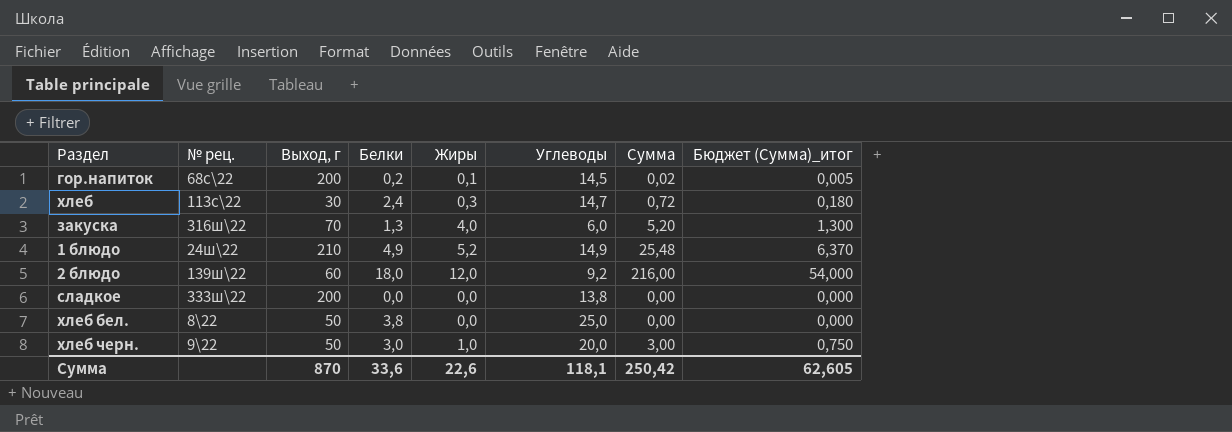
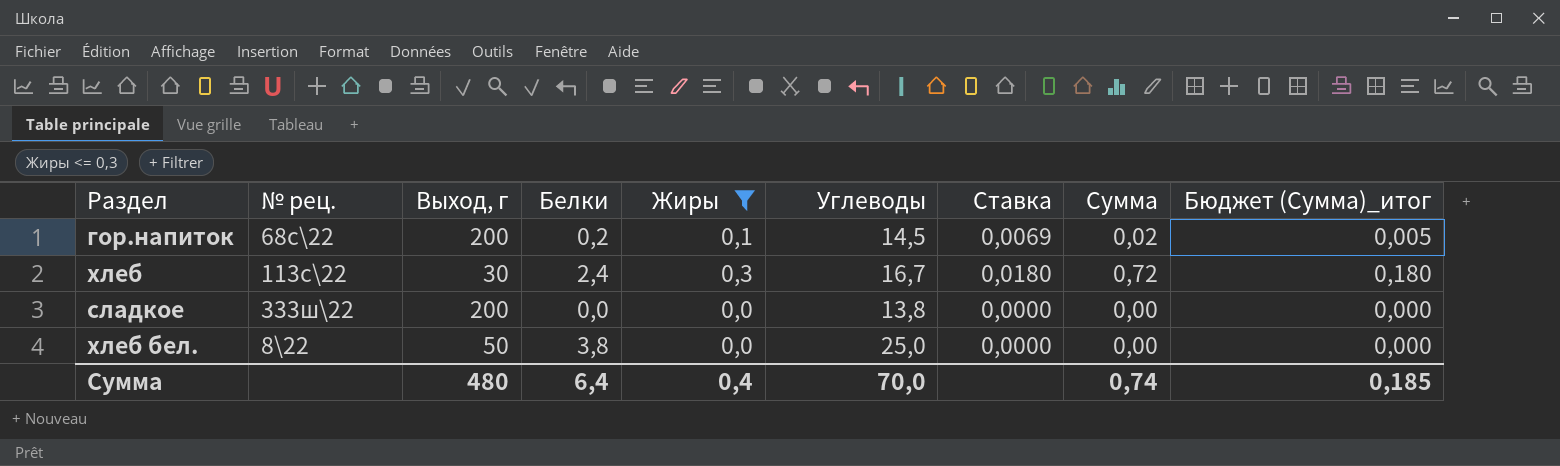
filter: none -> Жиры <= 0,3
column Ставка | formula: none -> [Жиры] / [Углеводы]
хлеб | Углеводы: 14,7 -> 16,7
Сумма | Выход, г: 870 -> 480
Сумма | Белки: 33,6 -> 6,4
Сумма | Жиры: 22,6 -> 0,4
Сумма | Углеводы: 118,1 -> 70,0
Сумма | Сумма: 250,42 -> 0,74
Сумма | Бюджет (Сумма)_итог: 62,605 -> 0,185

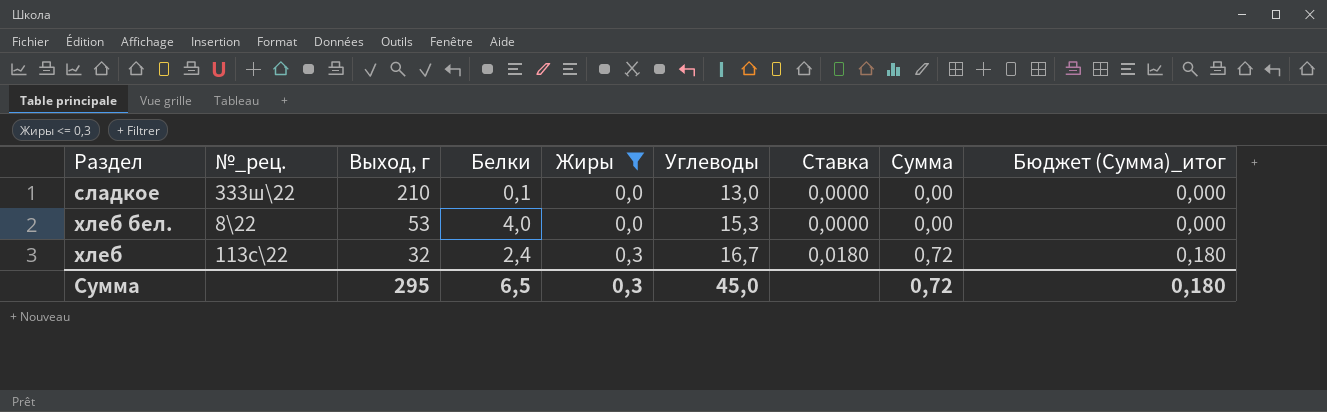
row order: none -> Выход, г descending
column name: № рец. -> №_рец.
row гор.напиток: 68с\22 | 200 | 0,2 | 0,1 | 14,5 | 0,0069 | 0,02 | 0,005 -> none
сладкое | Выход, г: 200 -> 210
сладкое | Белки: 0,0 -> 0,1
сладкое | Углеводы: 13,8 -> 13,0
хлеб бел. | Выход, г: 50 -> 53
хлеб бел. | Белки: 3,8 -> 4,0
хлеб бел. | Углеводы: 25,0 -> 15,3
хлеб | Выход, г: 30 -> 32
Сумма | Выход, г: 480 -> 295
Сумма | Белки: 6,4 -> 6,5
Сумма | Жиры: 0,4 -> 0,3
Сумма | Углеводы: 70,0 -> 45,0
Сумма | Сумма: 0,74 -> 0,72
Сумма | Бюджет (Сумма)_итог: 0,185 -> 0,180

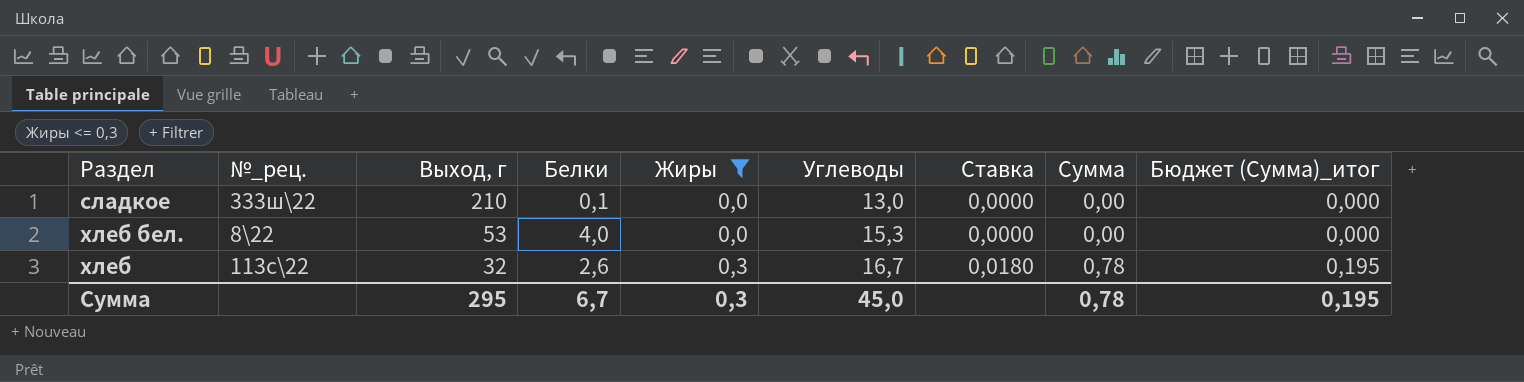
хлеб | Белки: 2,4 -> 2,6
хлеб | Сумма: 0,72 -> 0,78
хлеб | Бюджет (Сумма)_итог: 0,180 -> 0,195
Сумма | Белки: 6,5 -> 6,7
Сумма | Сумма: 0,72 -> 0,78
Сумма | Бюджет (Сумма)_итог: 0,180 -> 0,195

